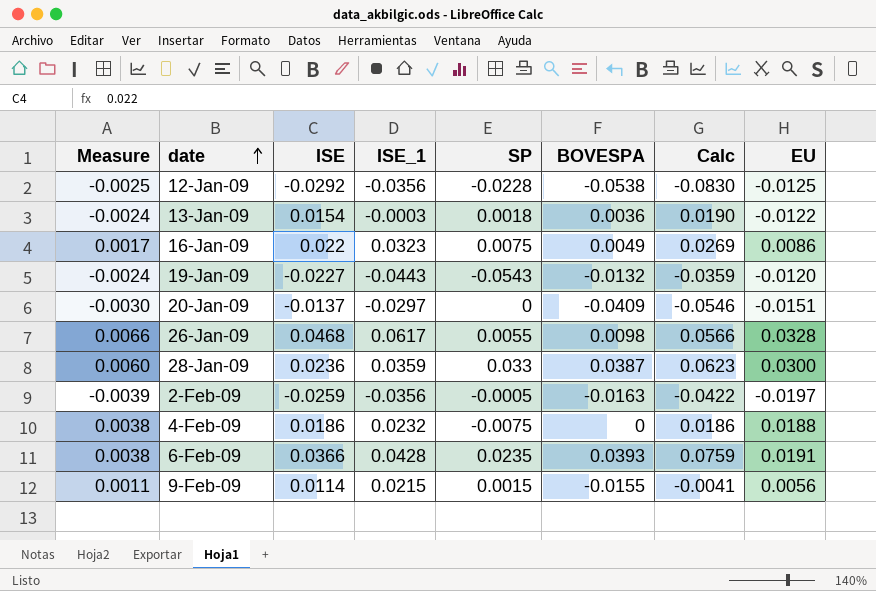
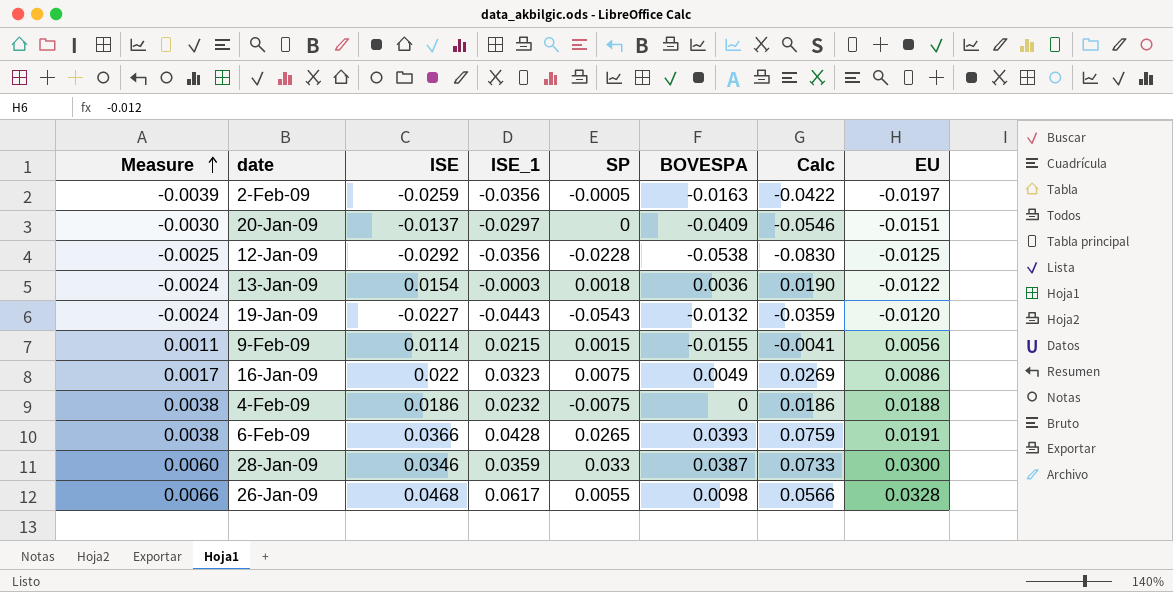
row order: date ascending -> Measure ascending
6-Feb-09 | SP: 0.0235 -> 0.0265
28-Jan-09 | ISE: 0.0236 -> 0.0346
28-Jan-09 | Calc: 0.0623 -> 0.0733

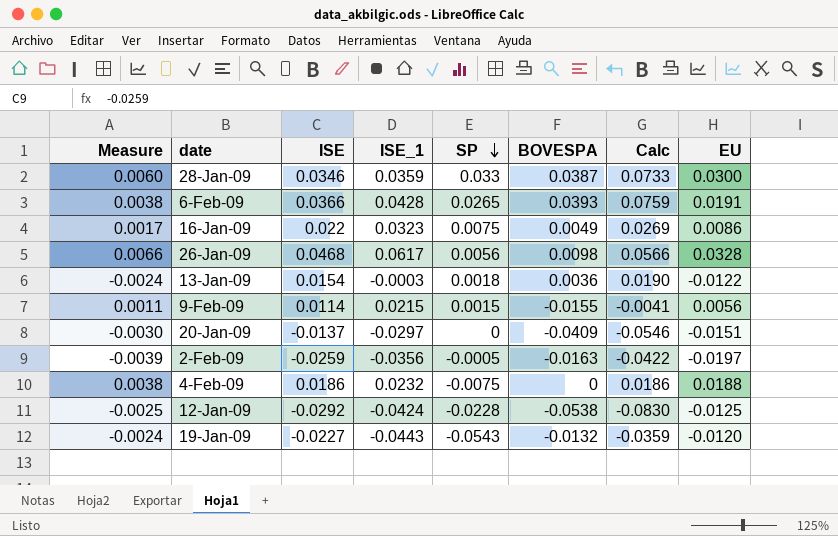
row order: Measure ascending -> SP descending
26-Jan-09 | SP: 0.0055 -> 0.0056
12-Jan-09 | ISE_1: -0.0356 -> -0.0424

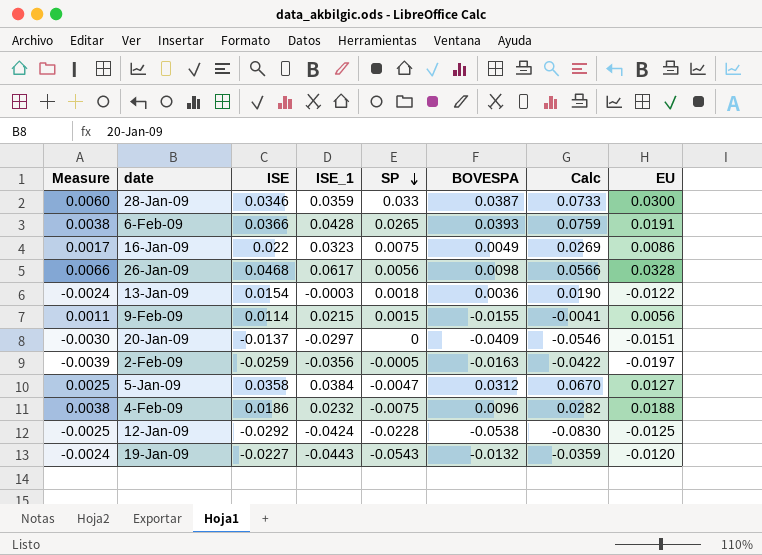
row 5-Jan-09: none -> 0.0025 | 0.0358 | 0.0384 | -0.0047 | 0.0312 | 0.0670 | 0.0127
4-Feb-09 | BOVESPA: 0 -> 0.0096
4-Feb-09 | Calc: 0.0186 -> 0.0282

